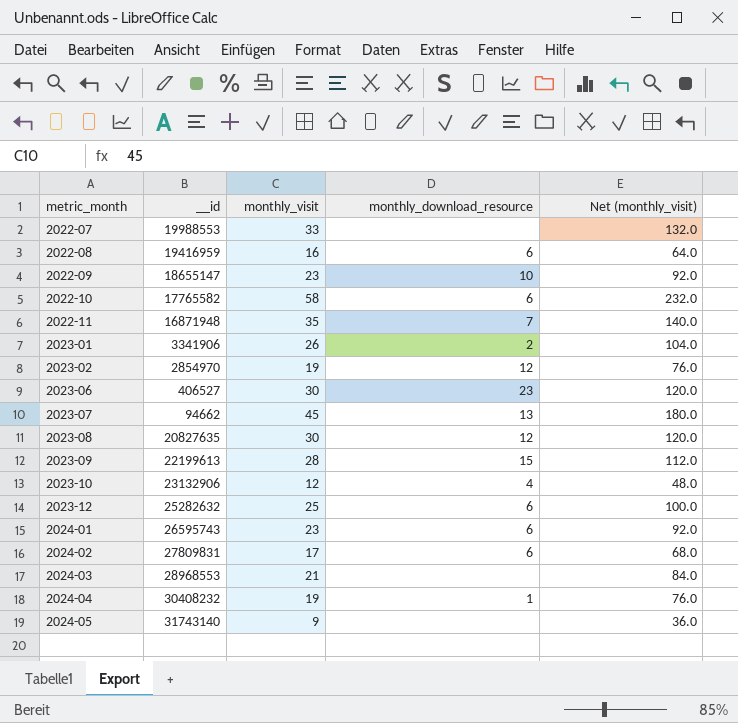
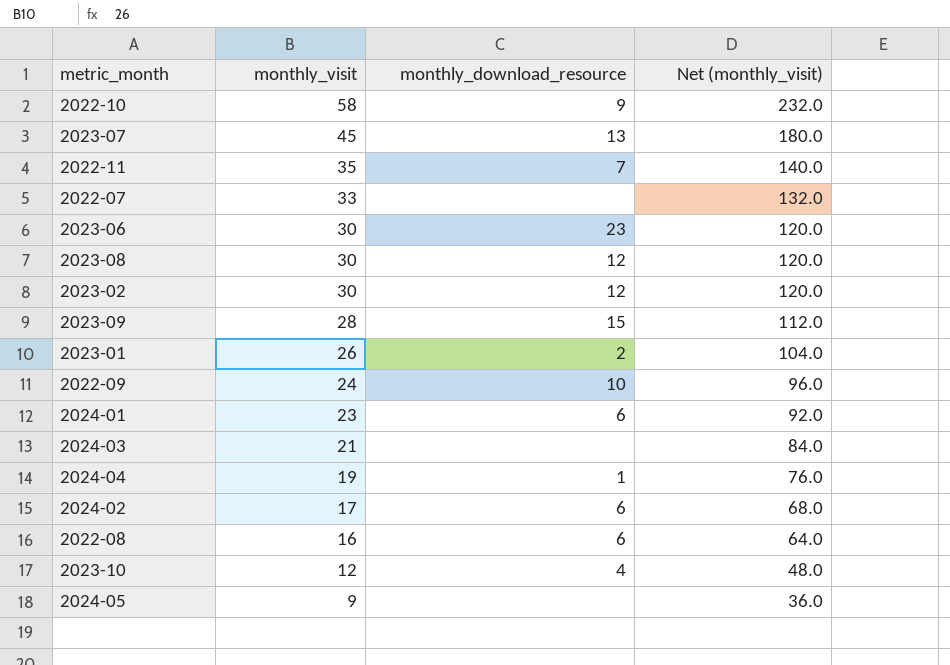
row order: metric_month ascending -> monthly_visit descending
column __id | position: 2 -> none
row 2023-12: 25282632 | 25 | 6 | 100.0 -> none
2022-10 | monthly_download_resource: 6 -> 9
2023-02 | monthly_visit: 19 -> 30
2023-02 | Net (monthly_visit): 76.0 -> 120.0
2022-09 | monthly_visit: 23 -> 24
2022-09 | Net (monthly_visit): 92.0 -> 96.0

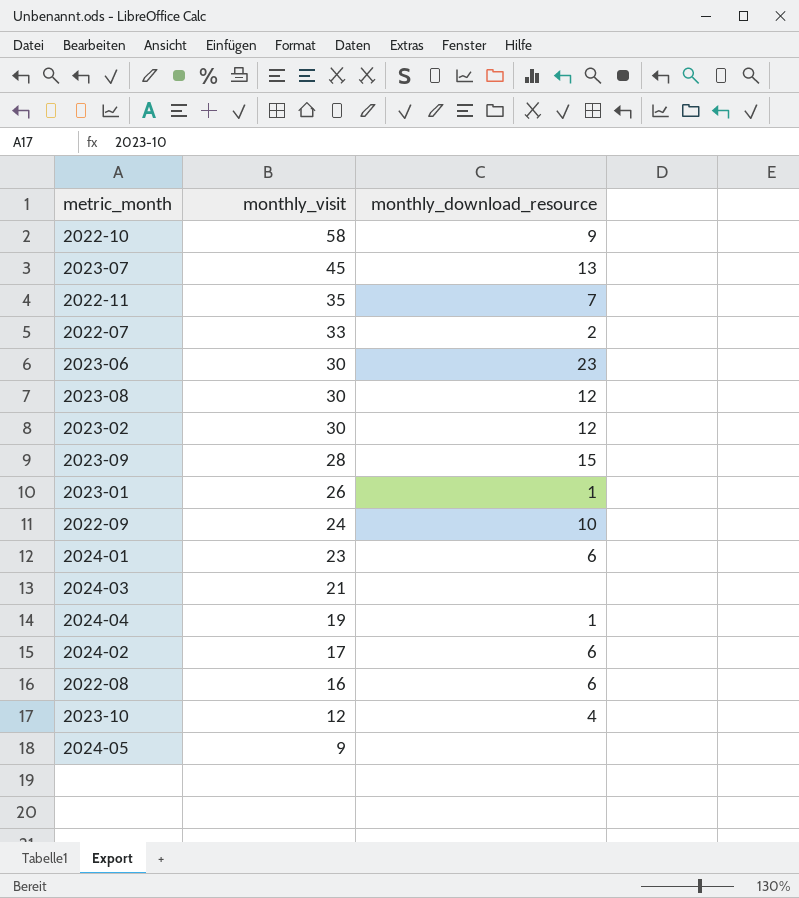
column Net (monthly_visit) | formula: [monthly_visit] * 4 -> none
2022-07 | monthly_download_resource: none -> 2
2023-01 | monthly_download_resource: 2 -> 1

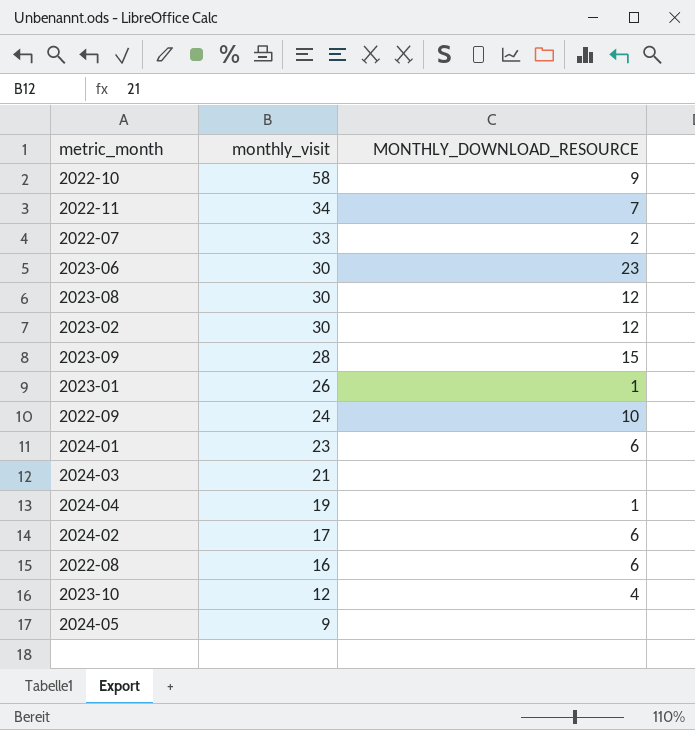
column name: monthly_download_resource -> MONTHLY_DOWNLOAD_RESOURCE
row 2023-07: 45 | 13 -> none
2022-11 | monthly_visit: 35 -> 34

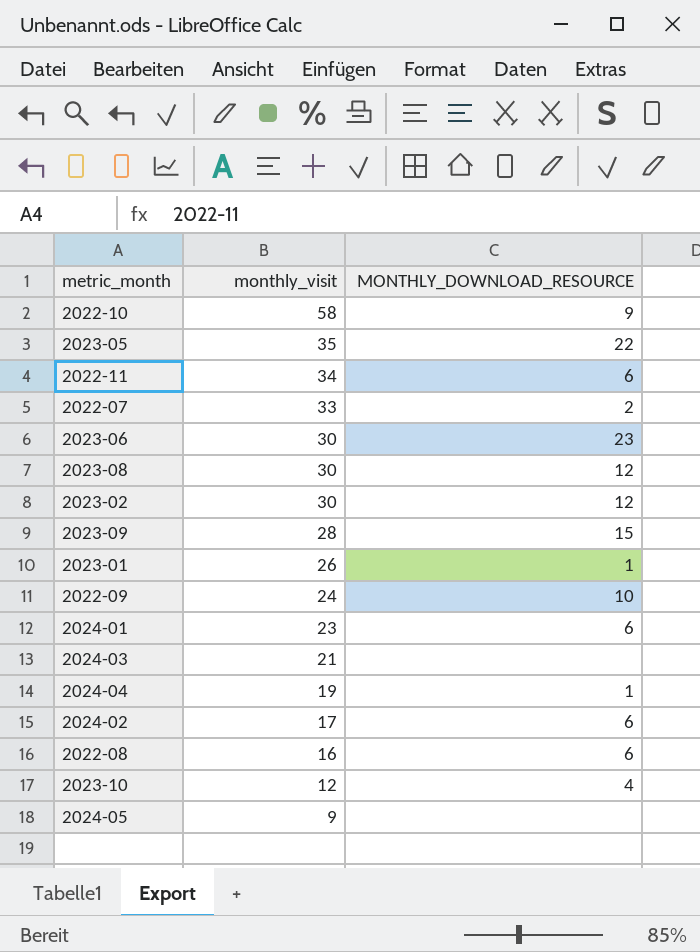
row 2023-05: none -> 35 | 22
2022-11 | MONTHLY_DOWNLOAD_RESOURCE: 7 -> 6

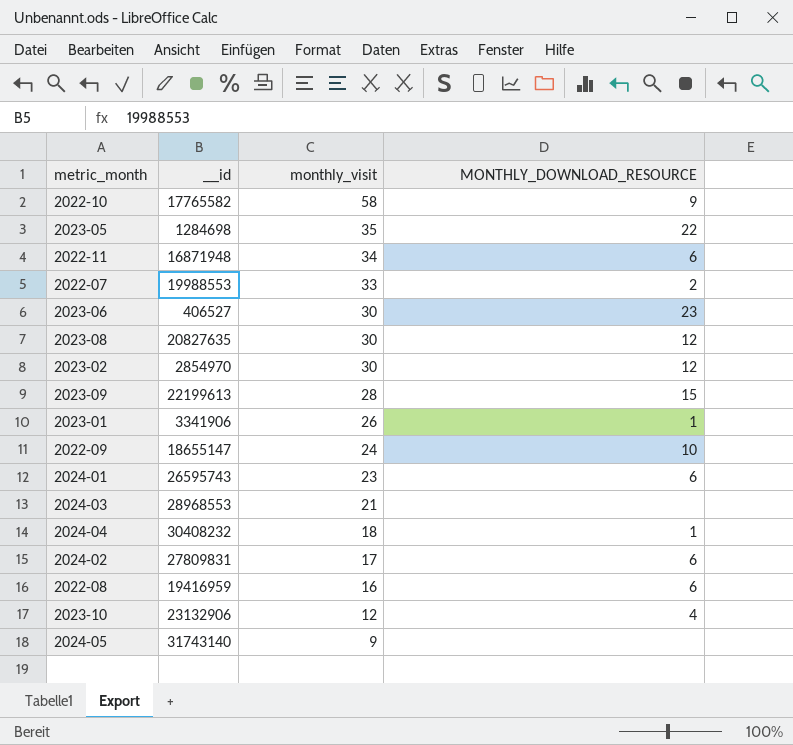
column __id | position: none -> 2
2024-04 | monthly_visit: 19 -> 18

